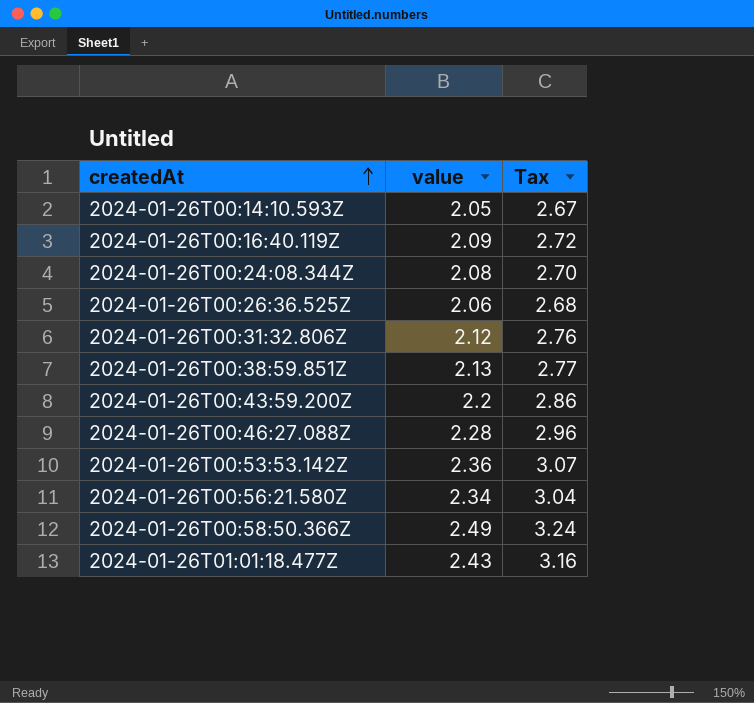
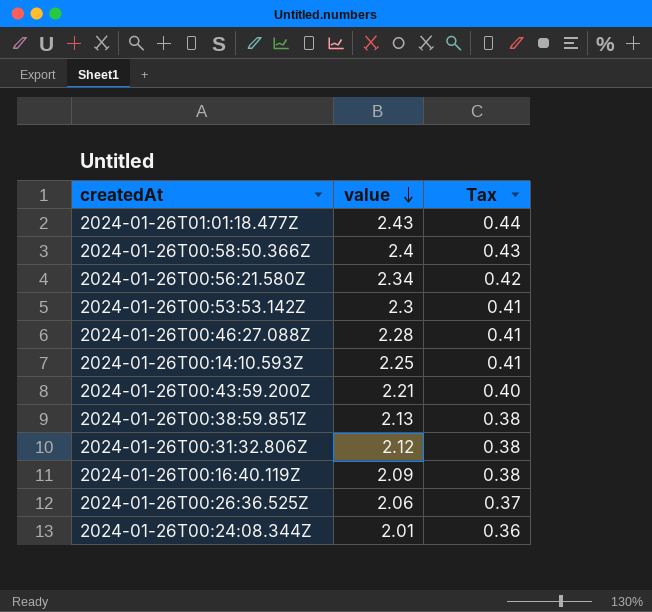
row order: createdAt ascending -> value descending
column Tax | formula: [value] * 1.3 -> [value] * 0.18
2024-01-26T00:58:50.366Z | value: 2.49 -> 2.4
2024-01-26T00:53:53.142Z | value: 2.36 -> 2.3
2024-01-26T00:14:10.593Z | value: 2.05 -> 2.25
2024-01-26T00:43:59.200Z | value: 2.2 -> 2.21
2024-01-26T00:24:08.344Z | value: 2.08 -> 2.01

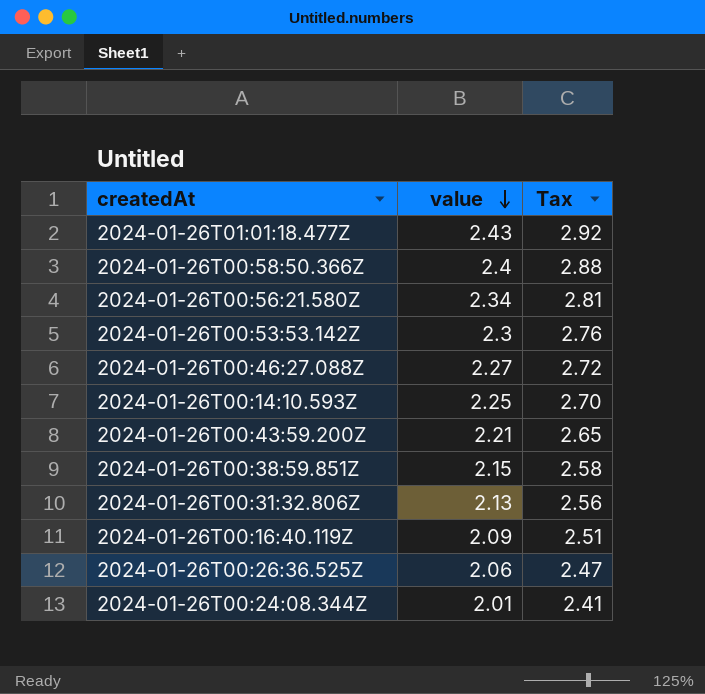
column Tax | formula: [value] * 0.18 -> [value] * 1.2
2024-01-26T00:46:27.088Z | value: 2.28 -> 2.27
2024-01-26T00:38:59.851Z | value: 2.13 -> 2.15
2024-01-26T00:31:32.806Z | value: 2.12 -> 2.13

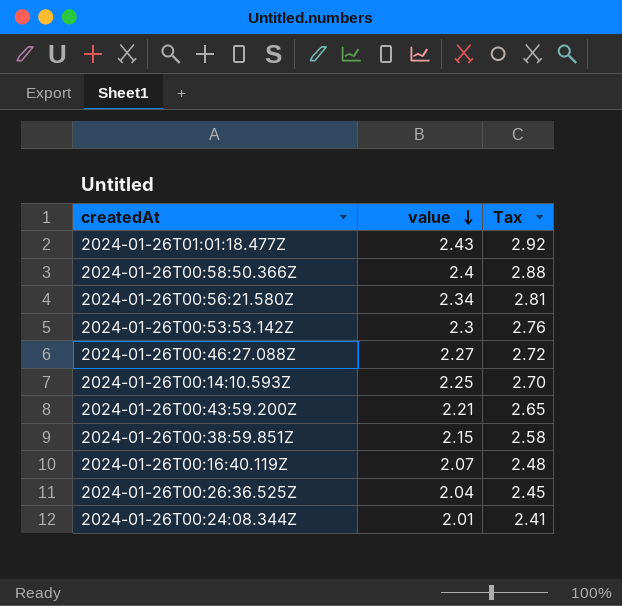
row 2024-01-26T00:31:32.806Z: 2.13 | 2.56 -> none
2024-01-26T00:16:40.119Z | value: 2.09 -> 2.07
2024-01-26T00:16:40.119Z | Tax: 2.51 -> 2.48
2024-01-26T00:26:36.525Z | value: 2.06 -> 2.04
2024-01-26T00:26:36.525Z | Tax: 2.47 -> 2.45

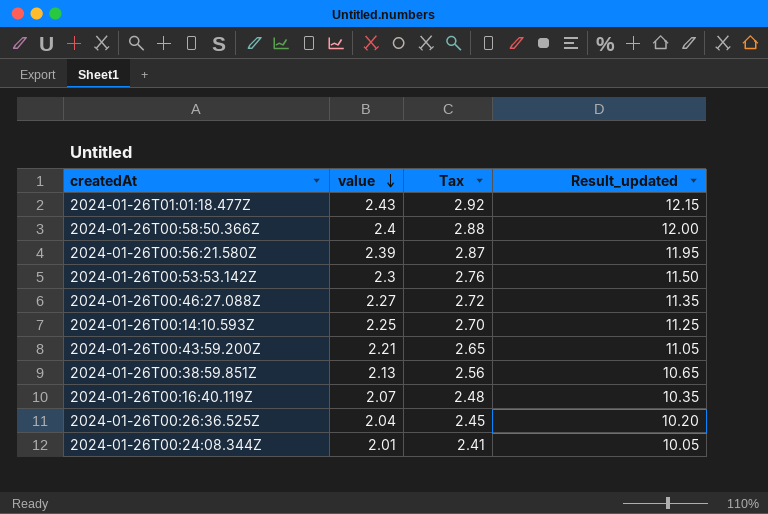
column Result_updated | formula: none -> [value] * 5
2024-01-26T00:56:21.580Z | value: 2.34 -> 2.39
2024-01-26T00:56:21.580Z | Tax: 2.81 -> 2.87
2024-01-26T00:38:59.851Z | value: 2.15 -> 2.13
2024-01-26T00:38:59.851Z | Tax: 2.58 -> 2.56

